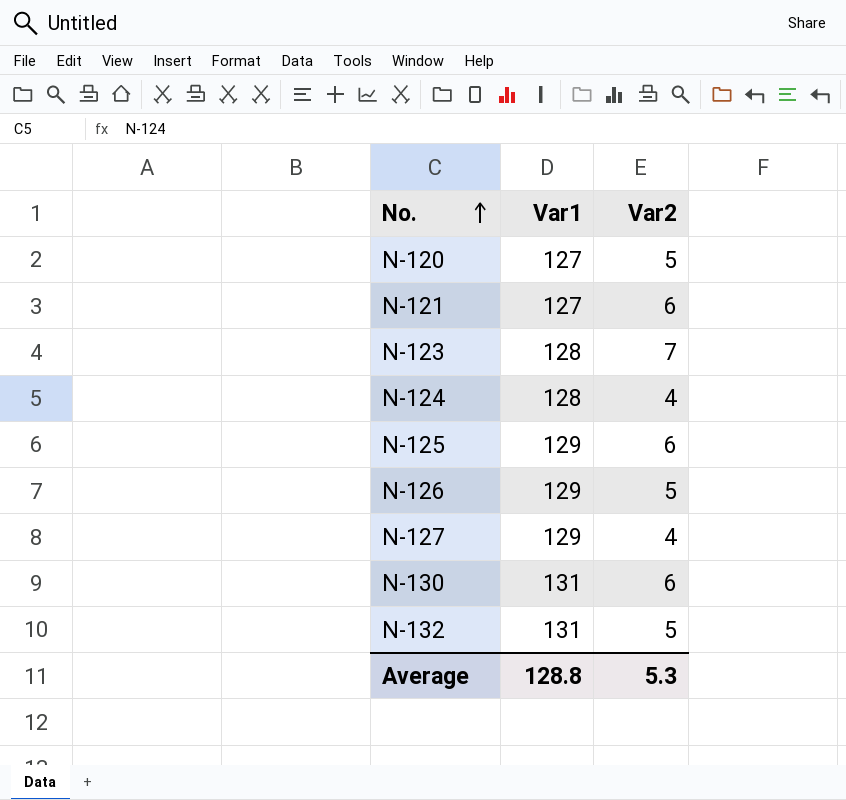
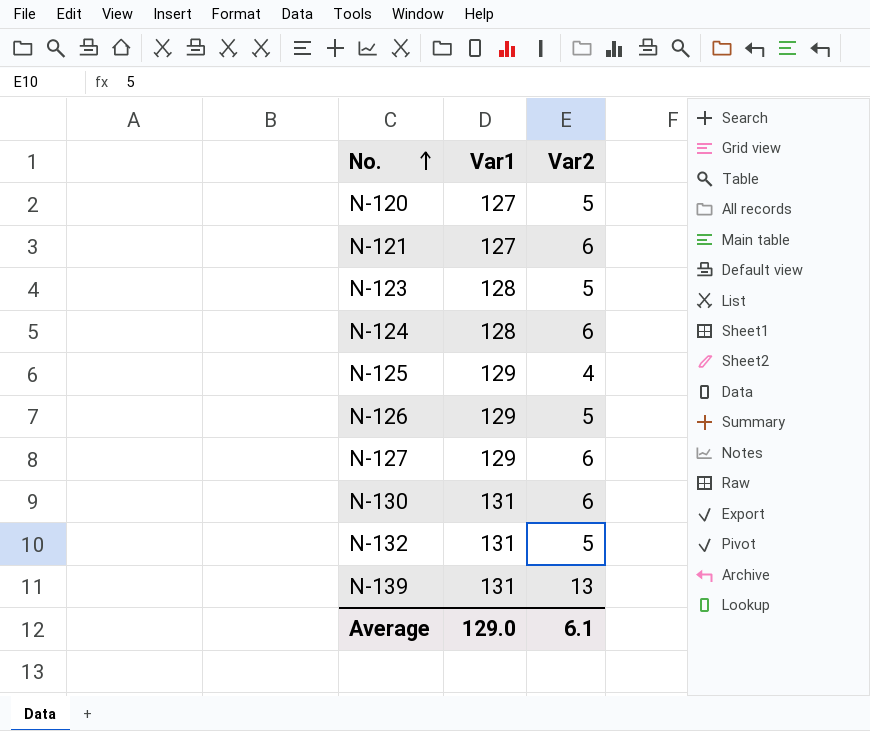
N-123 | Var2: 7 -> 5
N-124 | Var2: 4 -> 6
N-125 | Var2: 6 -> 4
N-127 | Var2: 4 -> 6
row N-139: none -> 131 | 13
Average | Var1: 128.8 -> 129.0
Average | Var2: 5.3 -> 6.1

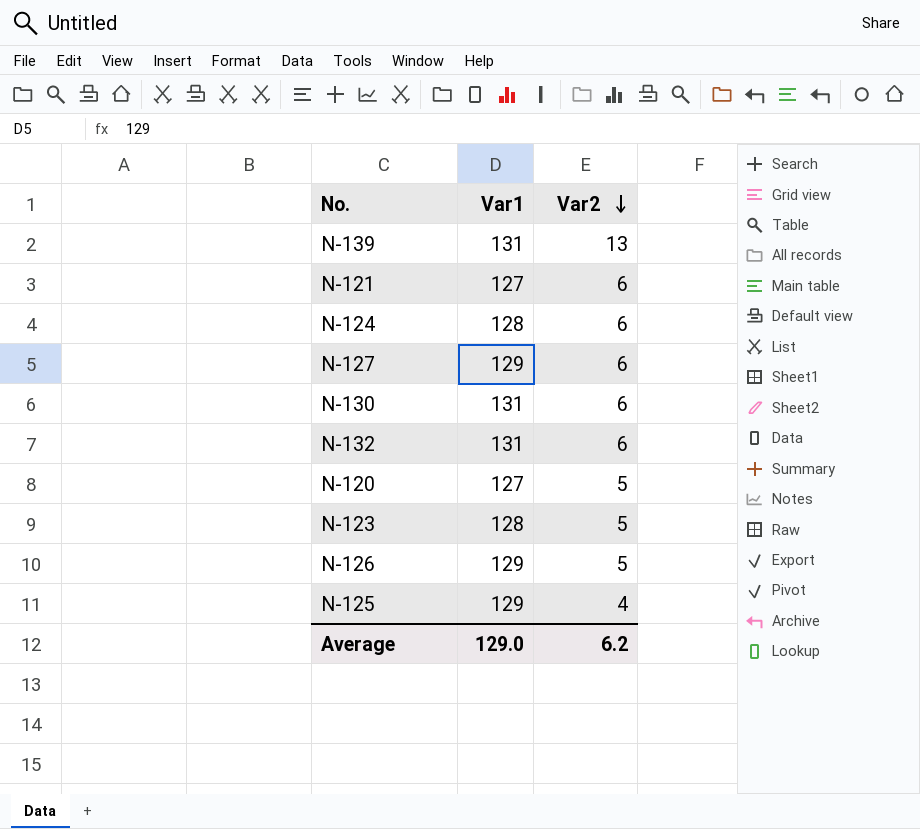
row order: No. ascending -> Var2 descending
N-132 | Var2: 5 -> 6
Average | Var2: 6.1 -> 6.2

